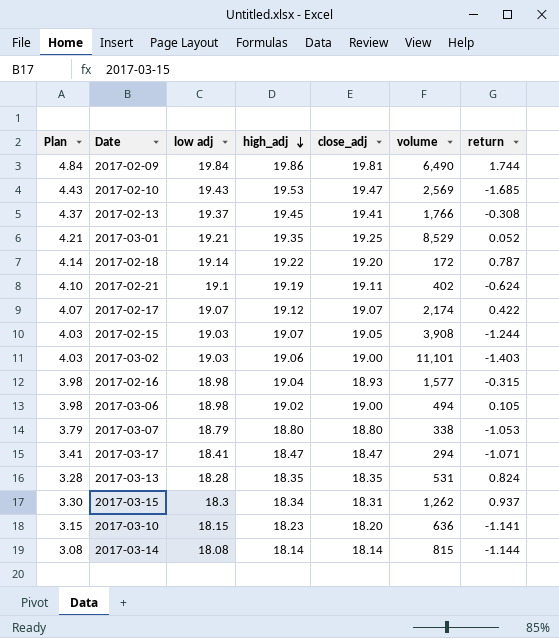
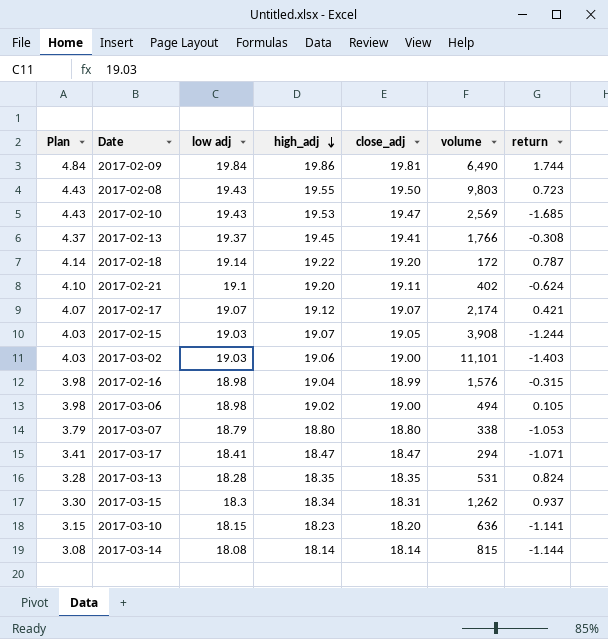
row 2017-03-01: 4.21 | 19.21 | 19.35 | 19.25 | 8,529 | 0.052 -> none
row 2017-02-08: none -> 4.43 | 19.43 | 19.55 | 19.50 | 9,803 | 0.723
2017-02-21 | high_adj: 19.19 -> 19.20
2017-02-17 | return: 0.422 -> 0.421
2017-02-16 | close_adj: 18.93 -> 18.99
2017-02-16 | volume: 1,577 -> 1,576

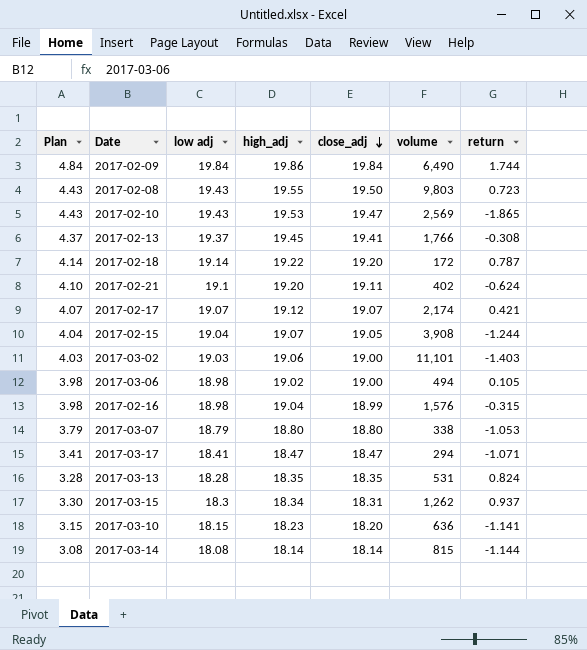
row order: high_adj descending -> close_adj descending
2017-02-09 | close_adj: 19.81 -> 19.84
2017-02-10 | return: -1.685 -> -1.865
2017-02-15 | Plan: 4.03 -> 4.04
2017-02-15 | low adj: 19.03 -> 19.04

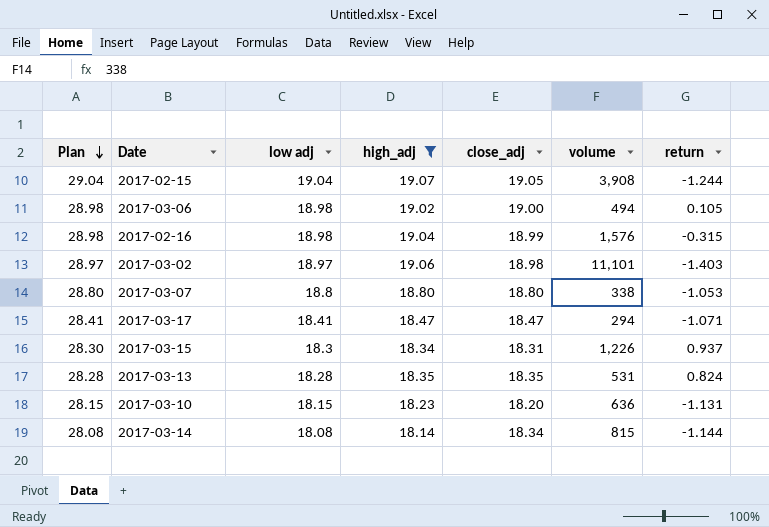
filter: none -> high_adj <= 19.07
row order: close_adj descending -> Plan descending
column Plan | formula: [low adj] - 15 -> [low adj] + 10
2017-03-02 | low adj: 19.03 -> 18.97
2017-03-02 | close_adj: 19.00 -> 18.98
2017-03-07 | low adj: 18.79 -> 18.8
2017-03-15 | volume: 1,262 -> 1,226
2017-03-10 | return: -1.141 -> -1.131
2017-03-14 | close_adj: 18.14 -> 18.34

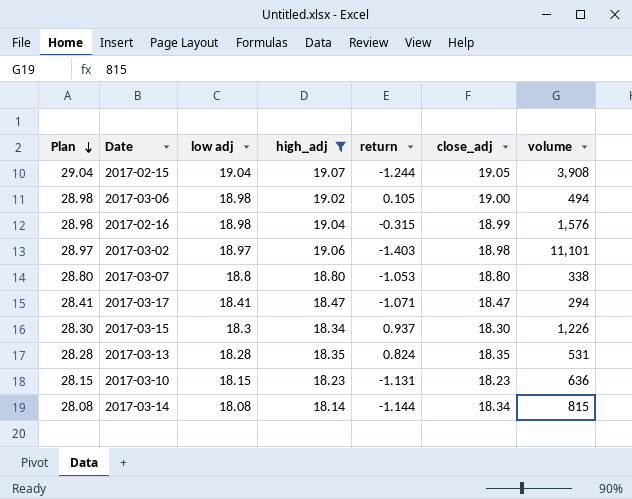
column return | position: 7 -> 5
2017-03-15 | close_adj: 18.31 -> 18.30
2017-03-10 | close_adj: 18.20 -> 18.23

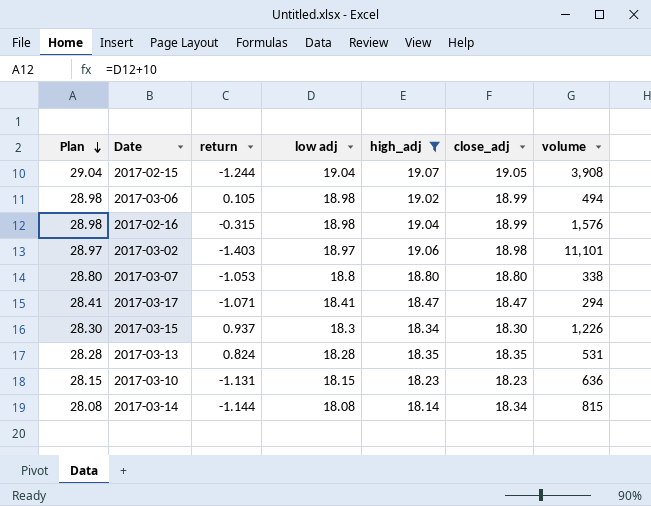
column return | position: 5 -> 3
2017-03-06 | close_adj: 19.00 -> 18.99

